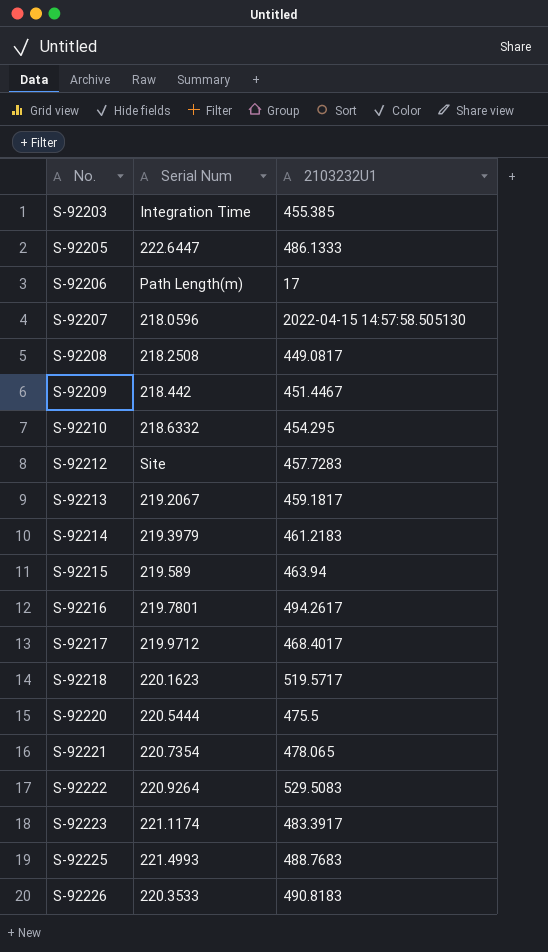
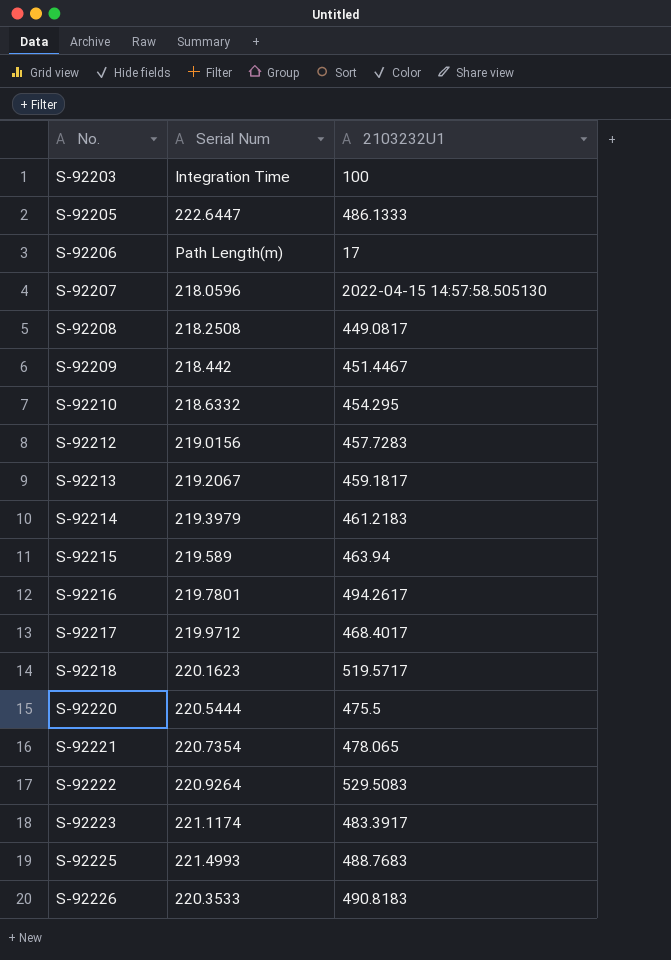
S-92203 | 2103232U1: 455.385 -> 100
S-92212 | Serial Num: Site -> 219.0156

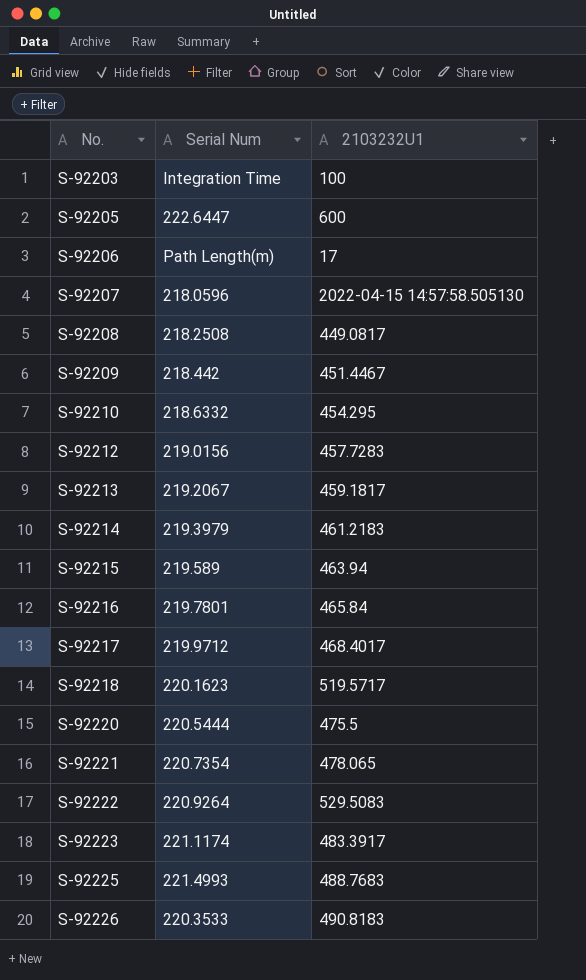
S-92205 | 2103232U1: 486.1333 -> 600
S-92216 | 2103232U1: 494.2617 -> 465.84

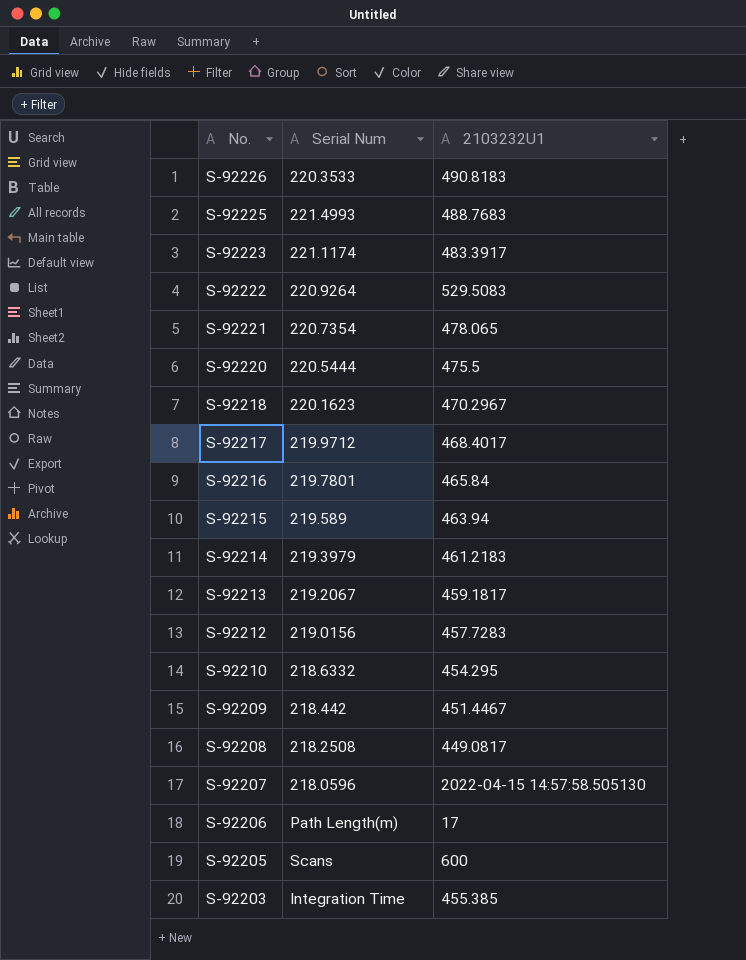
row order: No. ascending -> No. descending
S-92218 | 2103232U1: 519.5717 -> 470.2967
S-92205 | Serial Num: 222.6447 -> Scans
S-92203 | 2103232U1: 100 -> 455.385

